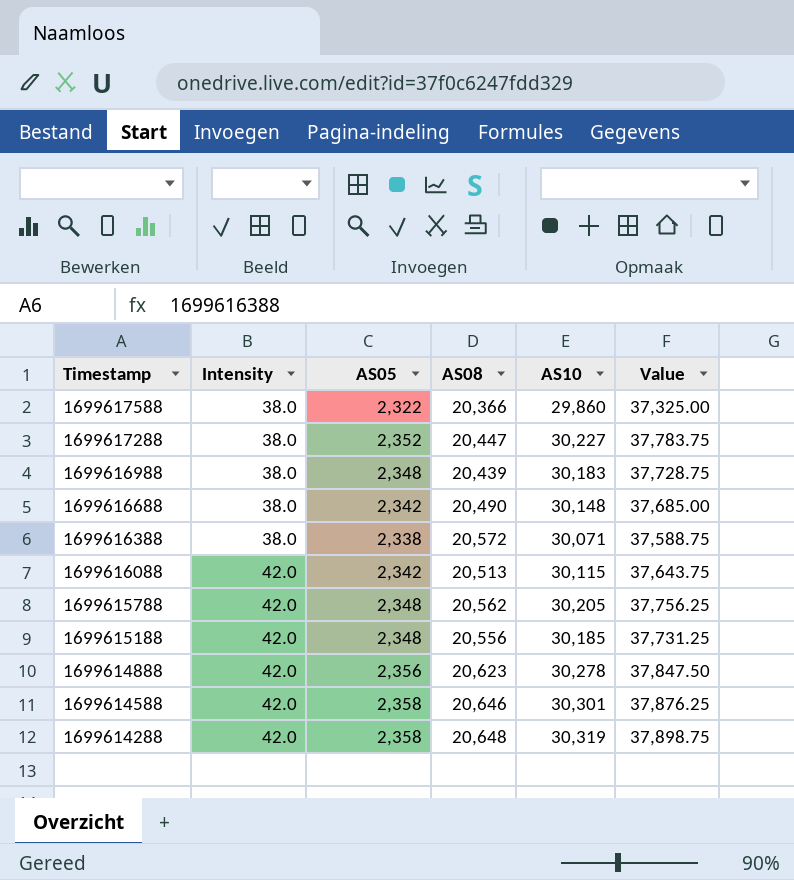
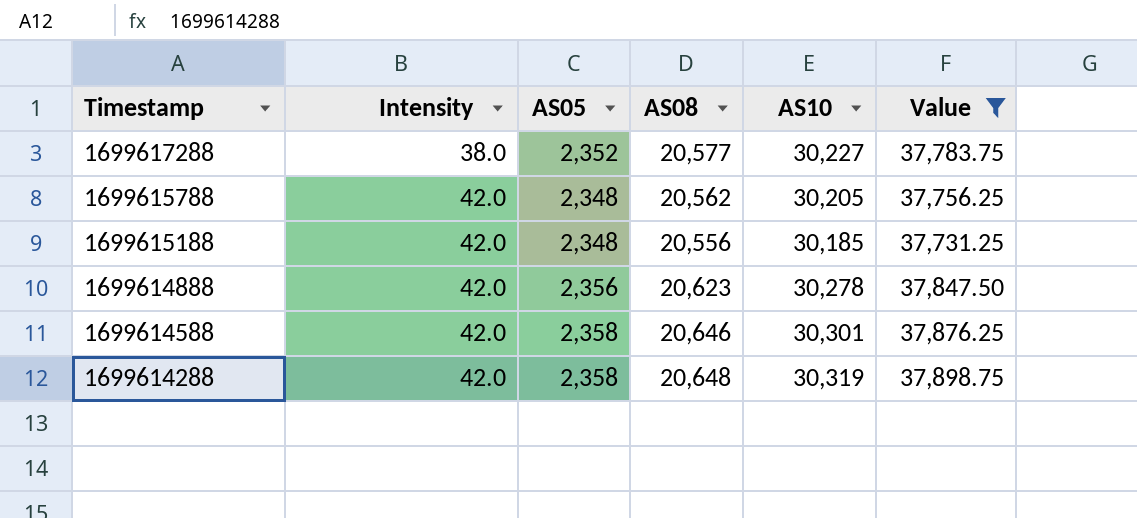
filter: none -> Value >= 37,731.25
1699617288 | AS08: 20,447 -> 20,577

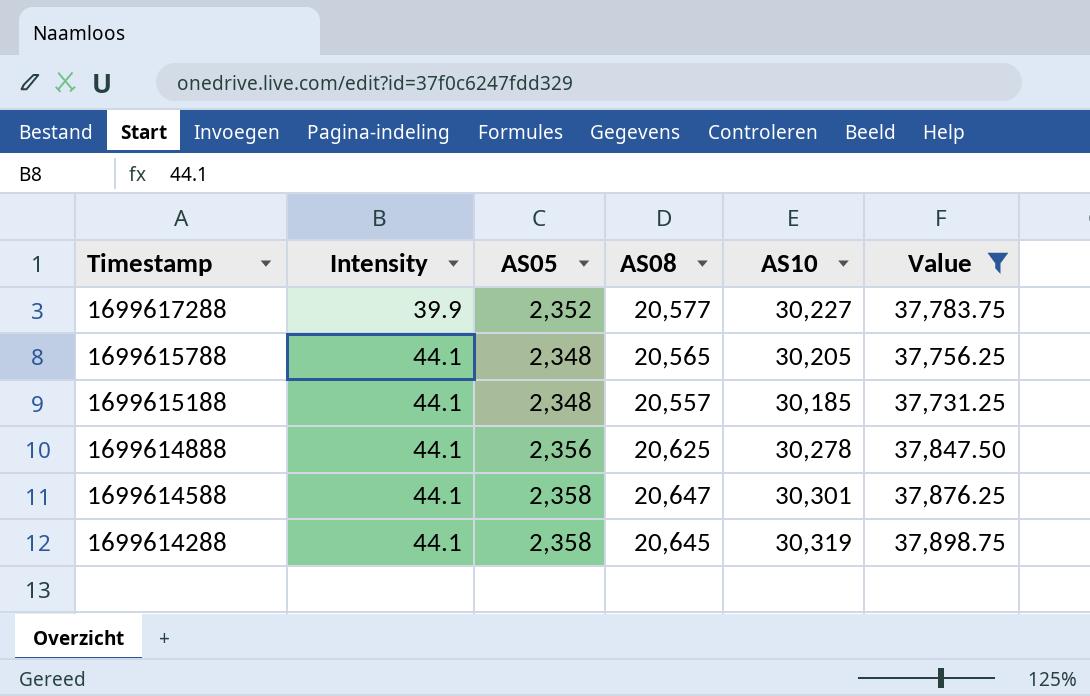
1699617288 | Intensity: 38.0 -> 39.9
1699615788 | Intensity: 42.0 -> 44.1
1699615788 | AS08: 20,562 -> 20,565
1699615188 | Intensity: 42.0 -> 44.1
1699615188 | AS08: 20,556 -> 20,557
1699614888 | Intensity: 42.0 -> 44.1
1699614888 | AS08: 20,623 -> 20,625
1699614588 | Intensity: 42.0 -> 44.1
1699614588 | AS08: 20,646 -> 20,647
1699614288 | Intensity: 42.0 -> 44.1
1699614288 | AS08: 20,648 -> 20,645

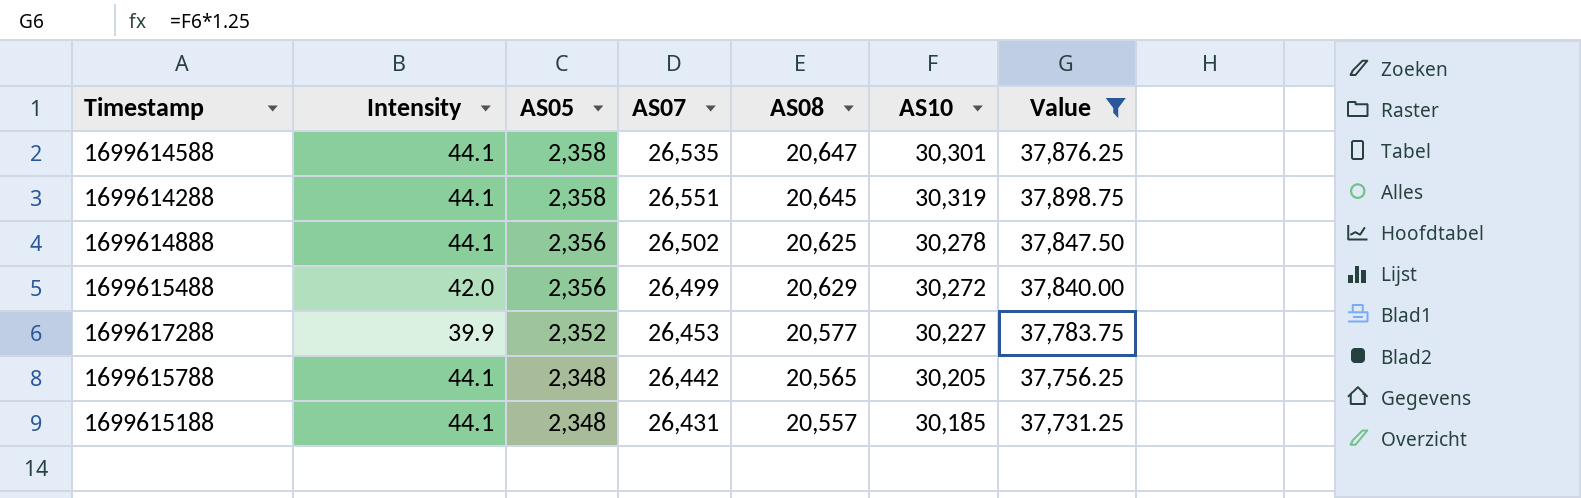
row order: Timestamp descending -> AS05 descending
column AS07 | position: none -> 4
row 1699615488: none -> 42.0 | 2,356 | 26,499 | 20,629 | 30,272 | 37,840.00

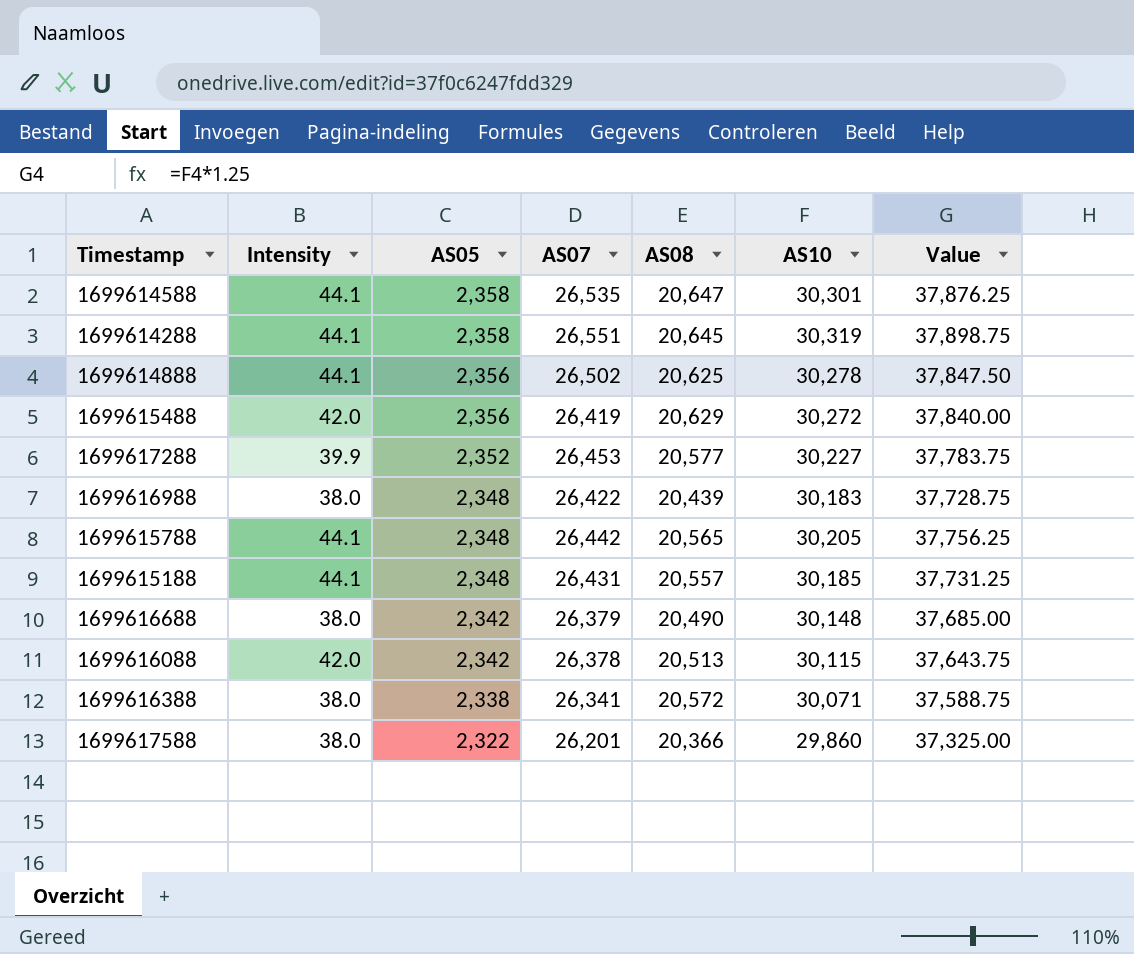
filter: Value >= 37,731.25 -> none
1699615488 | AS07: 26,499 -> 26,419

